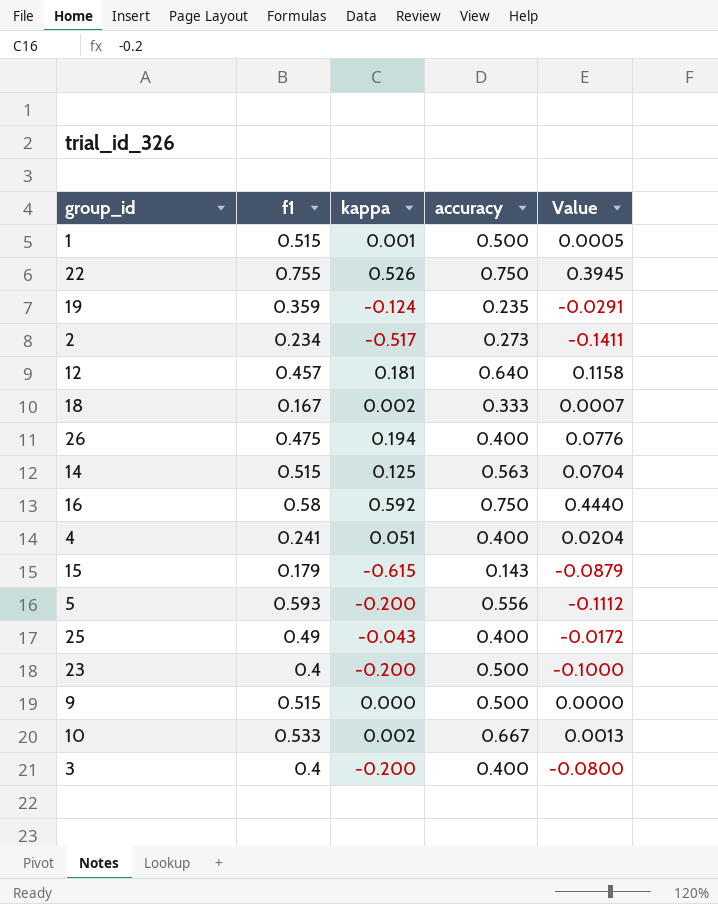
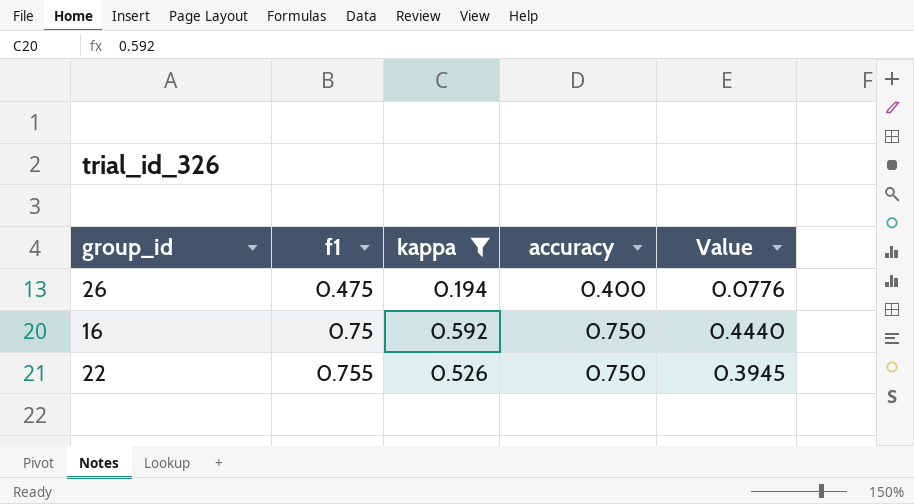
filter: none -> kappa >= 0.194
row order: none -> f1 ascending
16 | f1: 0.58 -> 0.75

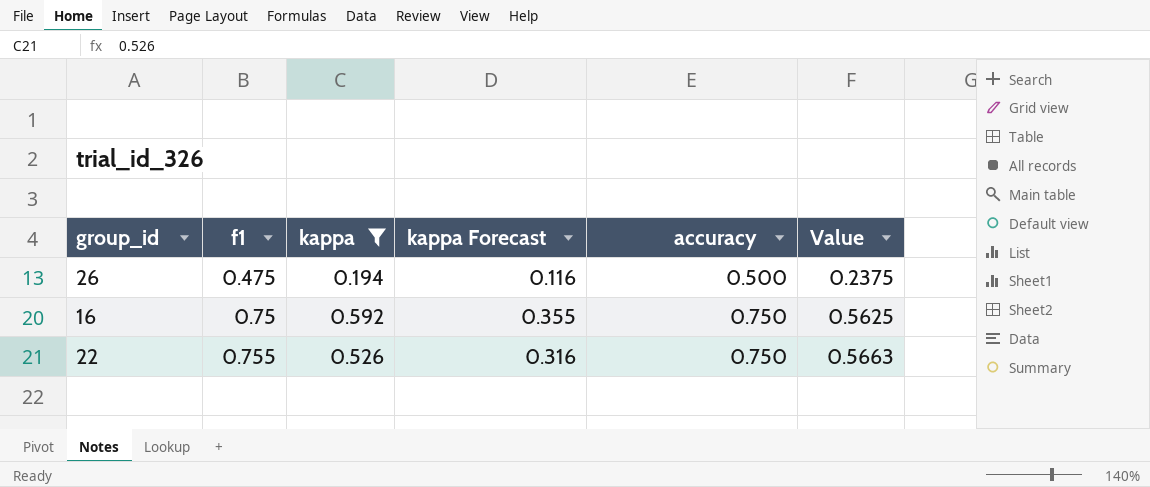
column kappa Forecast | formula: none -> [kappa] * 0.6
column Value | formula: [kappa] * [accuracy] -> [f1] * [accuracy]
26 | accuracy: 0.400 -> 0.500

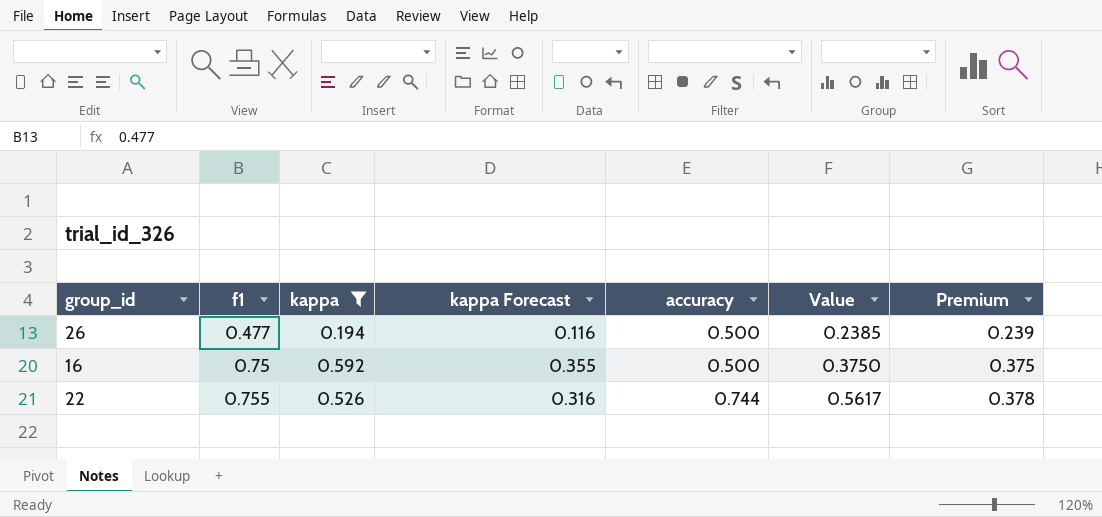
column Premium | formula: none -> [f1] * 0.5
26 | f1: 0.475 -> 0.477
26 | Value: 0.2375 -> 0.2385
16 | accuracy: 0.750 -> 0.500
16 | Value: 0.5625 -> 0.3750
22 | accuracy: 0.750 -> 0.744
22 | Value: 0.5663 -> 0.5617

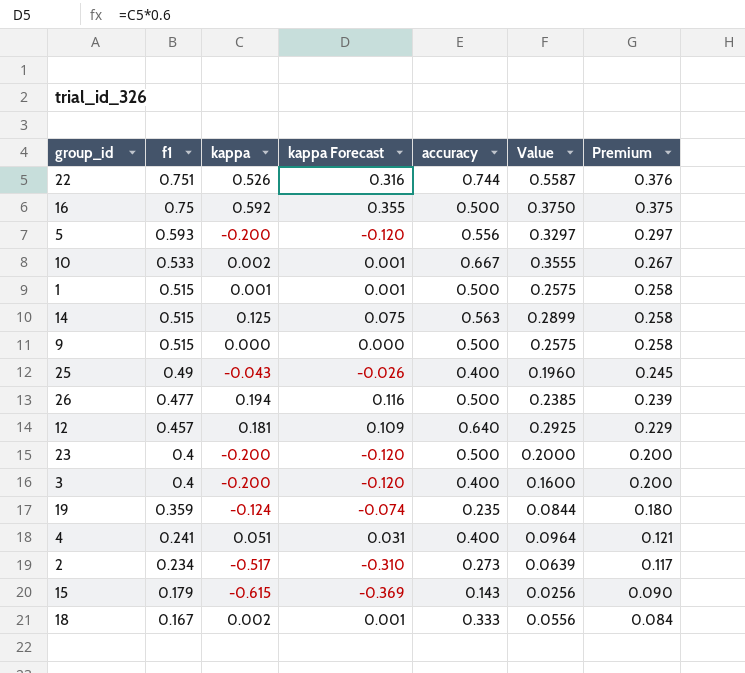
filter: kappa >= 0.194 -> none
row order: f1 ascending -> f1 descending
22 | f1: 0.755 -> 0.751
22 | Value: 0.5617 -> 0.5587
22 | Premium: 0.378 -> 0.376

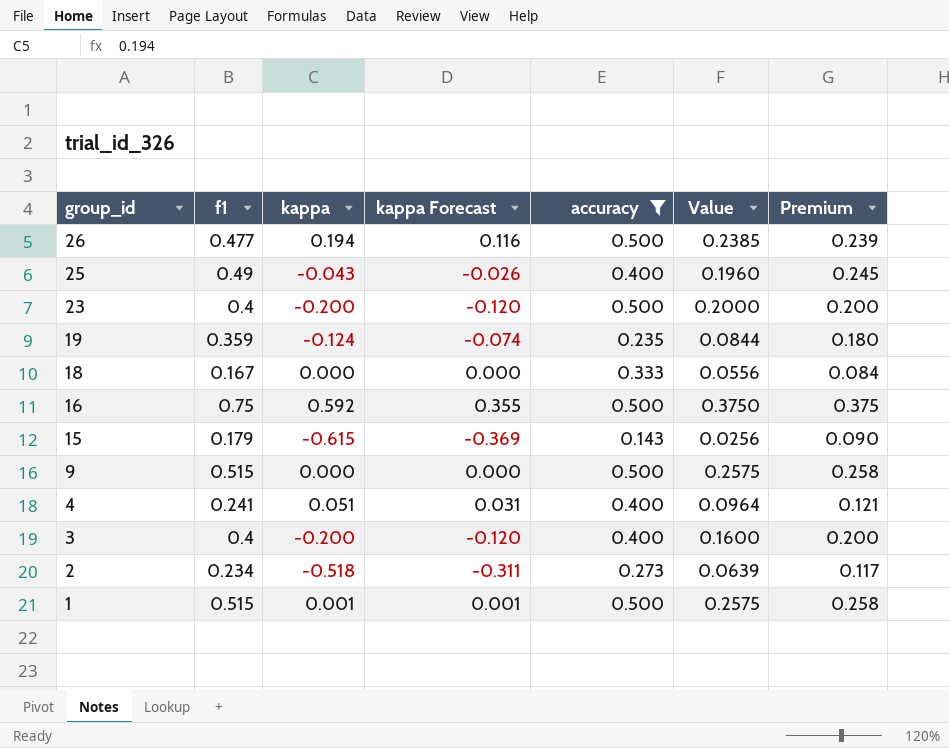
filter: none -> accuracy <= 0.500
row order: f1 descending -> group_id descending
18 | kappa: 0.002 -> 0.000
18 | kappa Forecast: 0.001 -> 0.000
2 | kappa: -0.517 -> -0.518
2 | kappa Forecast: -0.310 -> -0.311

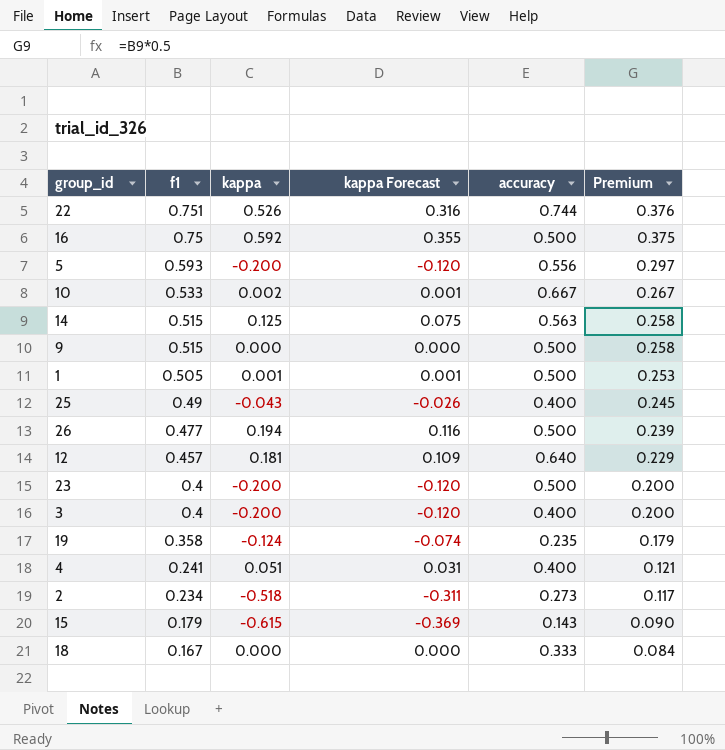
filter: accuracy <= 0.500 -> none
row order: group_id descending -> f1 descending
column Value | formula: [f1] * [accuracy] -> none
1 | f1: 0.515 -> 0.505
1 | Premium: 0.258 -> 0.253
19 | f1: 0.359 -> 0.358
19 | Premium: 0.180 -> 0.179

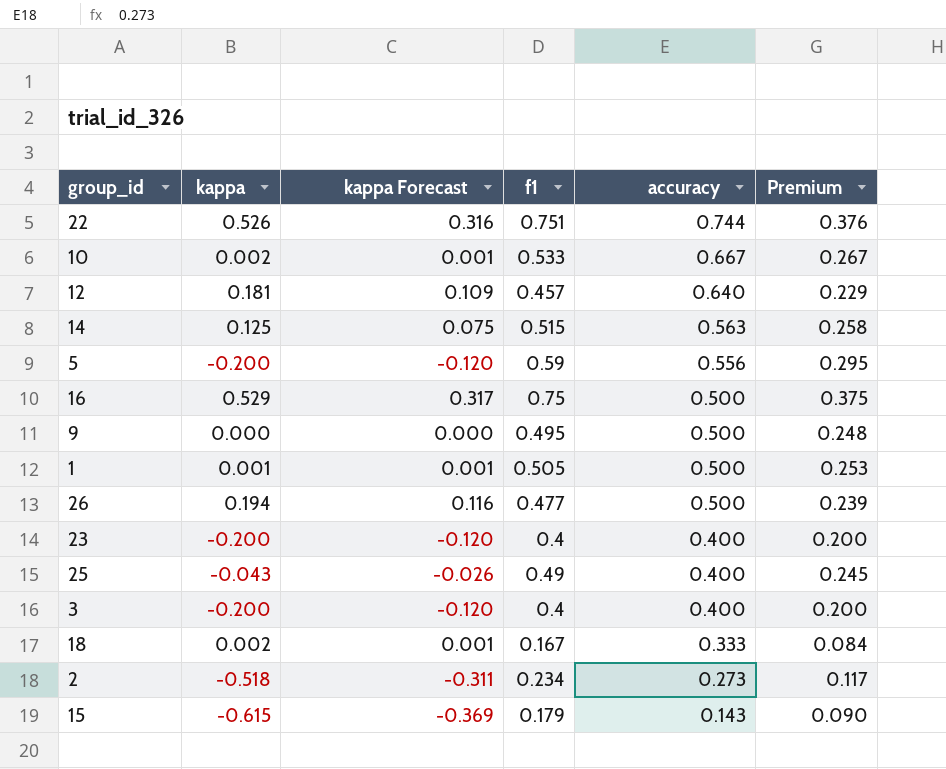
row order: f1 descending -> accuracy descending
column f1 | position: 2 -> 4
row 19: 0.358 | -0.124 | -0.074 | 0.235 | 0.179 -> none
row 4: 0.241 | 0.051 | 0.031 | 0.400 | 0.121 -> none
5 | f1: 0.593 -> 0.59
5 | Premium: 0.297 -> 0.295
16 | kappa: 0.592 -> 0.529
16 | kappa Forecast: 0.355 -> 0.317
9 | f1: 0.515 -> 0.495
9 | Premium: 0.258 -> 0.248
23 | accuracy: 0.500 -> 0.400
18 | kappa: 0.000 -> 0.002
18 | kappa Forecast: 0.000 -> 0.001

